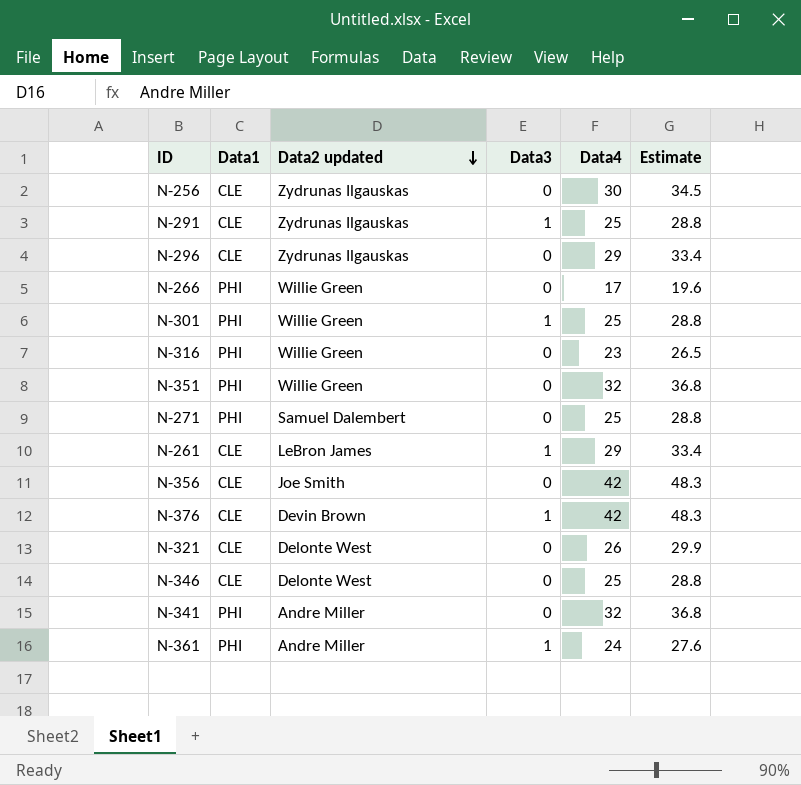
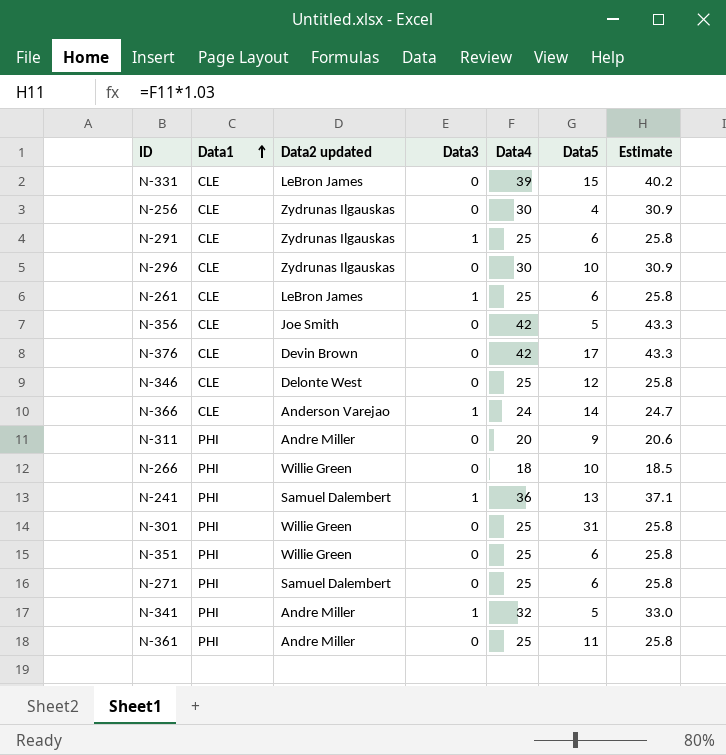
row order: Data2 updated descending -> Data1 ascending
column Data5 | position: none -> 6
column Estimate | formula: [Data4] * 1.15 -> [Data4] * 1.03
row N-316: PHI | Willie Green | 0 | 23 | 26.5 -> none
row N-321: CLE | Delonte West | 0 | 26 | 29.9 -> none
row N-331: none -> CLE | LeBron James | 0 | 39 | 15 | 40.2
N-296 | Data4: 29 -> 30
N-261 | Data4: 29 -> 25
N-376 | Data3: 1 -> 0
row N-366: none -> CLE | Anderson Varejao | 1 | 24 | 14 | 24.7
row N-311: none -> PHI | Andre Miller | 0 | 20 | 9 | 20.6
N-266 | Data4: 17 -> 18
row N-241: none -> PHI | Samuel Dalembert | 1 | 36 | 13 | 37.1
N-301 | Data3: 1 -> 0
N-351 | Data4: 32 -> 25
N-341 | Data3: 0 -> 1
N-361 | Data3: 1 -> 0
N-361 | Data4: 24 -> 25

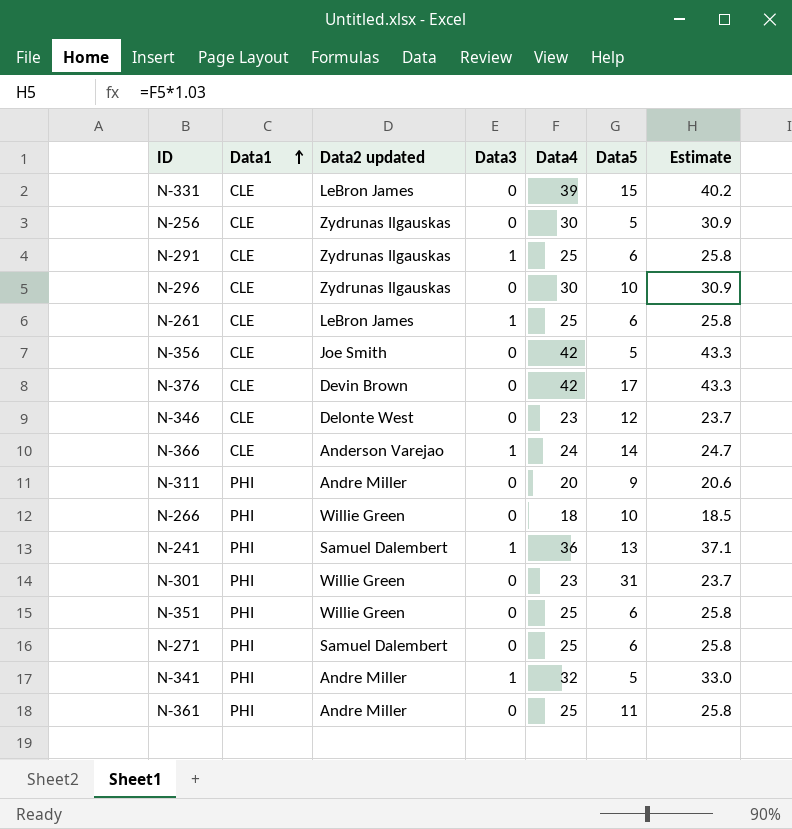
N-256 | Data5: 4 -> 5
N-346 | Data4: 25 -> 23
N-346 | Estimate: 25.8 -> 23.7
N-301 | Data4: 25 -> 23
N-301 | Estimate: 25.8 -> 23.7

